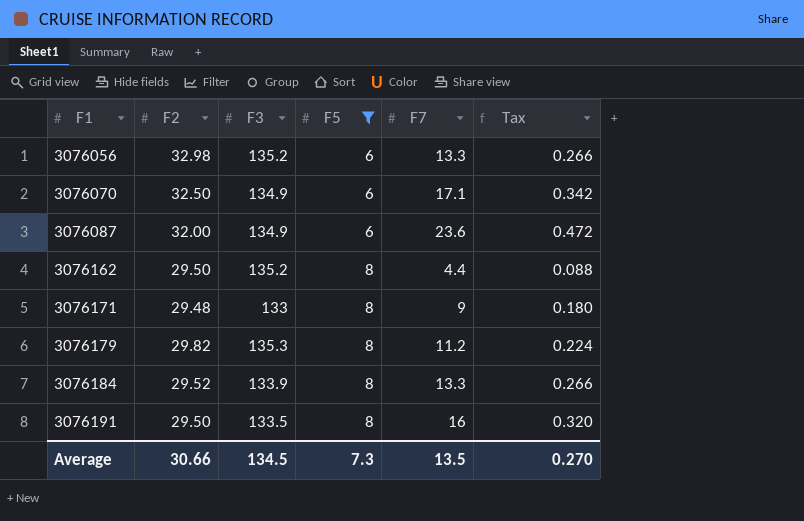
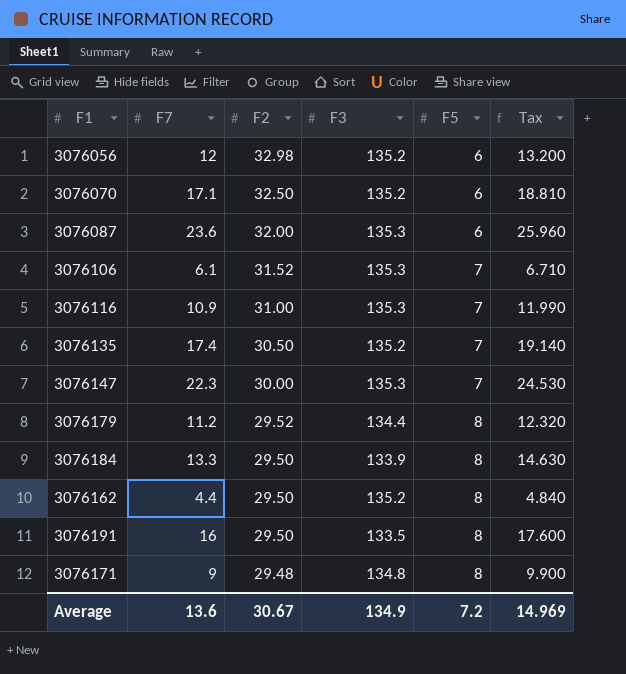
filter: F5 != 7 -> none
row order: F1 ascending -> F2 descending
column F7 | position: 5 -> 2
column Tax | formula: [F7] * 0.02 -> [F7] * 1.1
3076056 | F7: 13.3 -> 12
3076070 | F3: 134.9 -> 135.2
3076087 | F3: 134.9 -> 135.3
3076179 | F2: 29.82 -> 29.52
3076179 | F3: 135.3 -> 134.4
3076184 | F2: 29.52 -> 29.50
3076171 | F3: 133 -> 134.8
Average | F7: 13.5 -> 13.6
Average | F2: 30.66 -> 30.67
Average | F3: 134.5 -> 134.9
Average | F5: 7.3 -> 7.2
Average | Tax: 0.270 -> 14.969

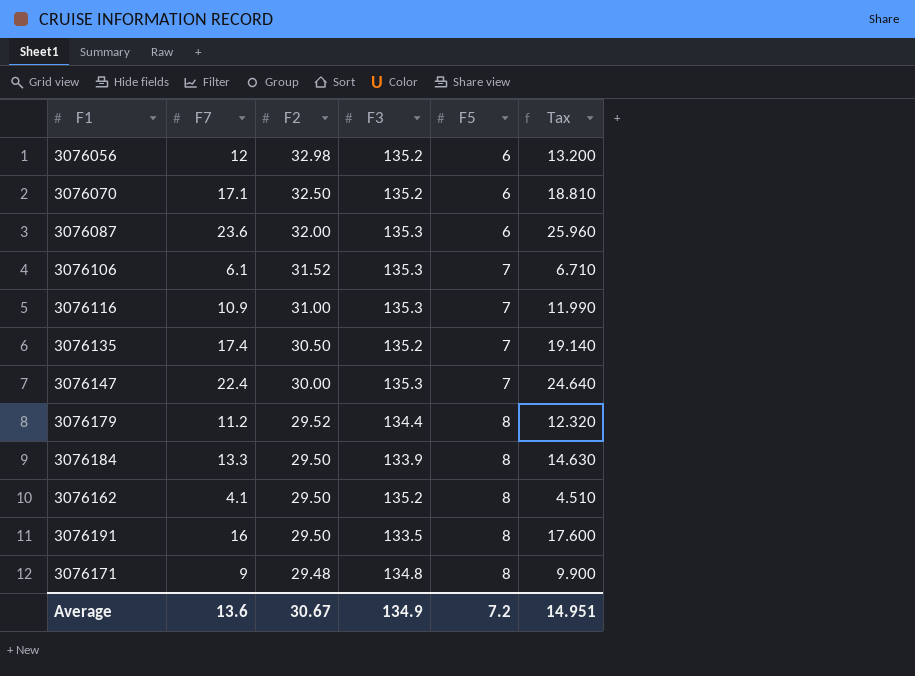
3076147 | F7: 22.3 -> 22.4
3076147 | Tax: 24.530 -> 24.640
3076162 | F7: 4.4 -> 4.1
3076162 | Tax: 4.840 -> 4.510
Average | Tax: 14.969 -> 14.951

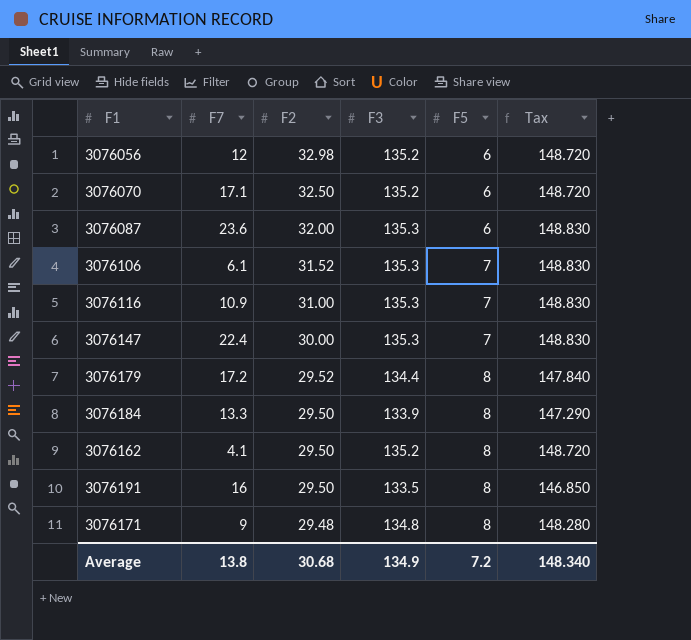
column Tax | formula: [F7] * 1.1 -> [F3] * 1.1
row 3076135: 17.4 | 30.50 | 135.2 | 7 | 19.140 -> none
3076179 | F7: 11.2 -> 17.2
Average | F7: 13.6 -> 13.8
Average | F2: 30.67 -> 30.68
Average | Tax: 14.951 -> 148.340

